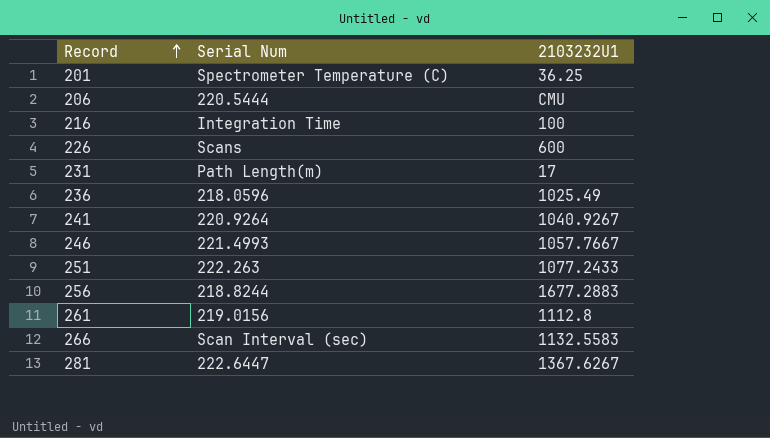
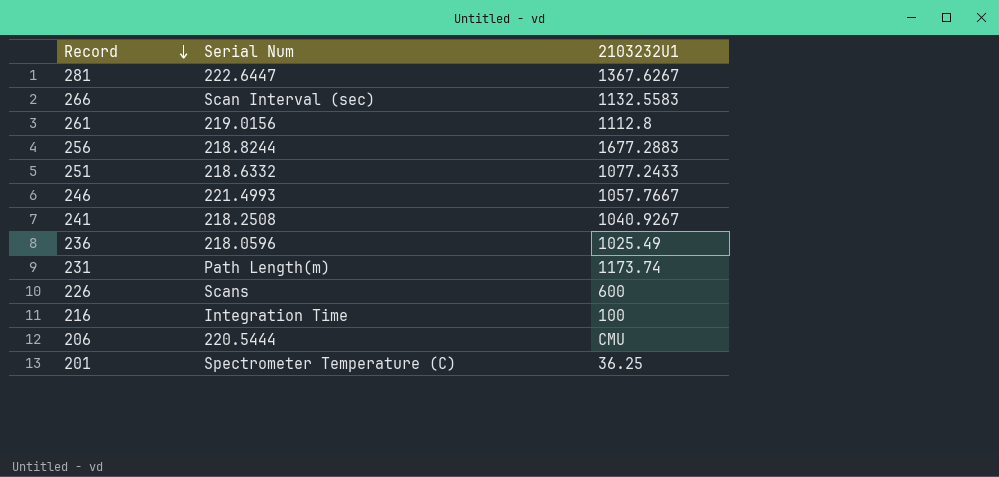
row order: Record ascending -> Record descending
251 | Serial Num: 222.263 -> 218.6332
241 | Serial Num: 220.9264 -> 218.2508
231 | 2103232U1: 17 -> 1173.74

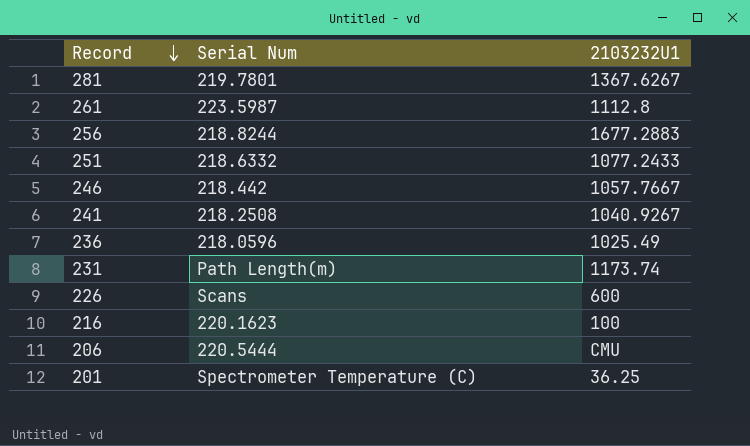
row 266: Scan Interval (sec) | 1132.5583 -> none
281 | Serial Num: 222.6447 -> 219.7801
261 | Serial Num: 219.0156 -> 223.5987
246 | Serial Num: 221.4993 -> 218.442
216 | Serial Num: Integration Time -> 220.1623

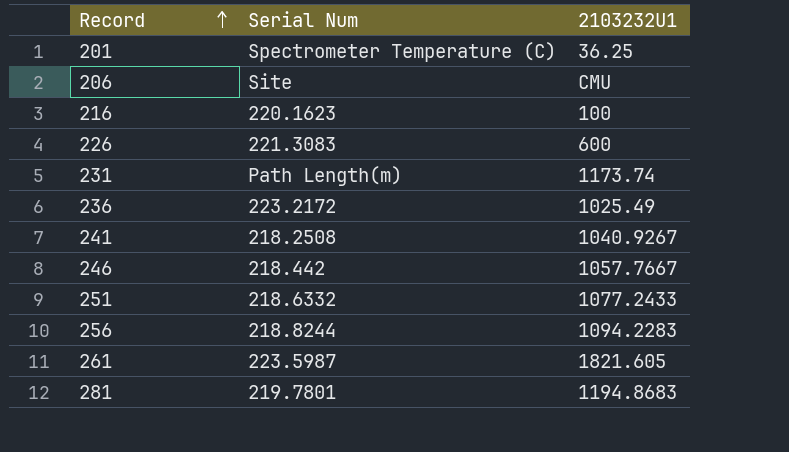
row order: Record descending -> Record ascending
206 | Serial Num: 220.5444 -> Site
226 | Serial Num: Scans -> 221.3083
236 | Serial Num: 218.0596 -> 223.2172
256 | 2103232U1: 1677.2883 -> 1094.2283
261 | 2103232U1: 1112.8 -> 1821.605
281 | 2103232U1: 1367.6267 -> 1194.8683

